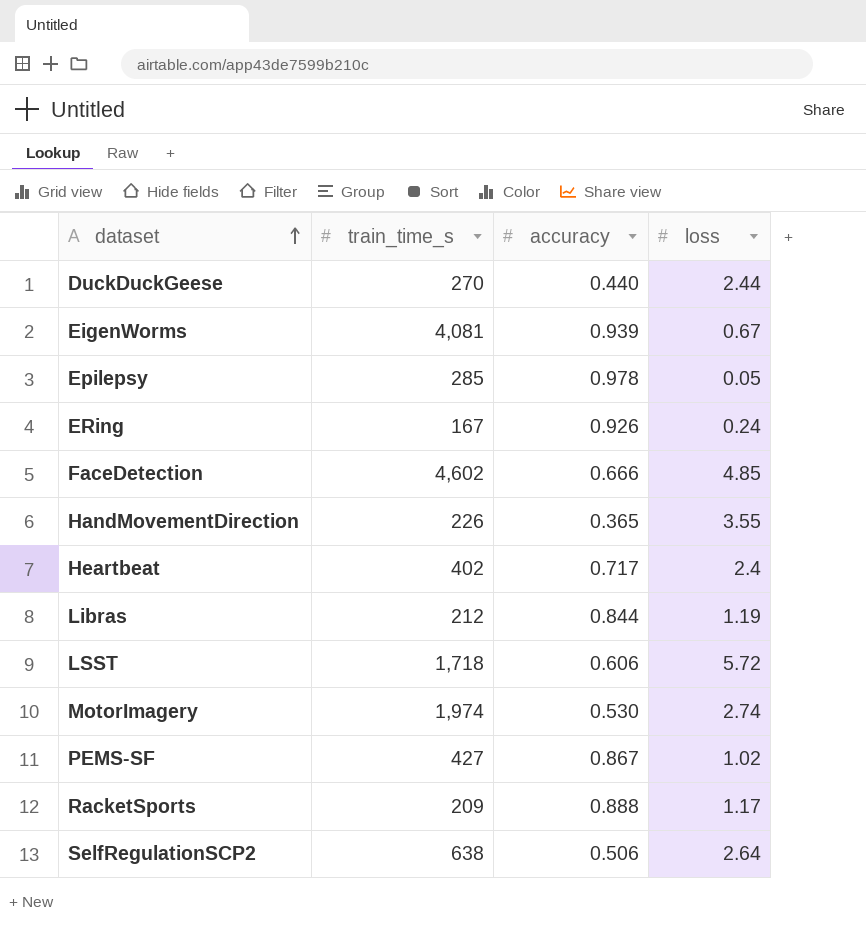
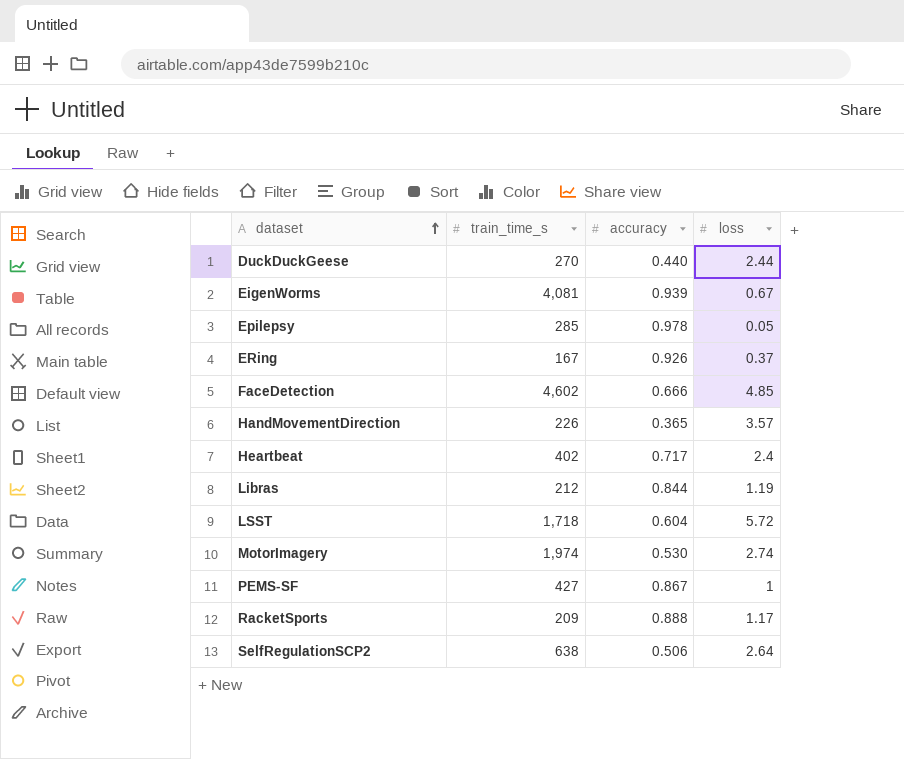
ERing | loss: 0.24 -> 0.37
HandMovementDirection | loss: 3.55 -> 3.57
LSST | accuracy: 0.606 -> 0.604
PEMS-SF | loss: 1.02 -> 1

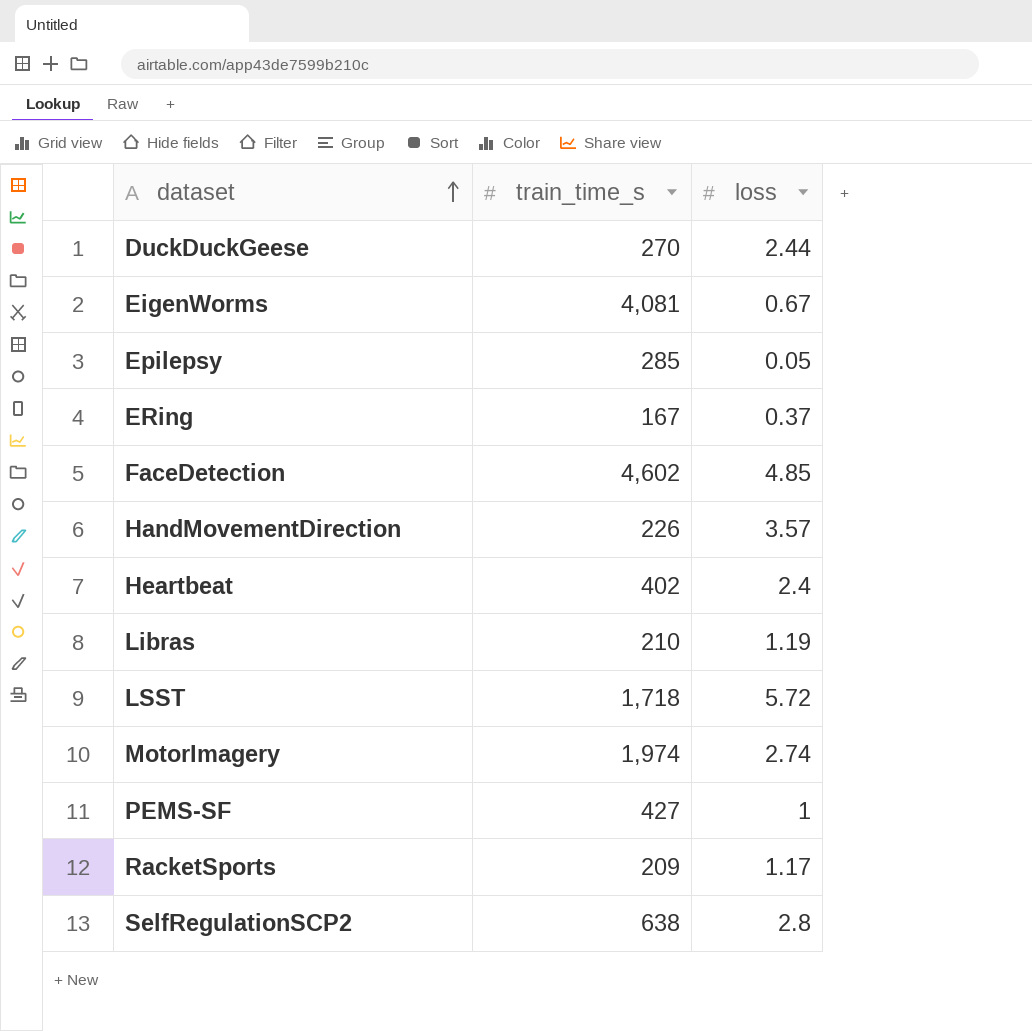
column accuracy | position: 3 -> none
Libras | train_time_s: 212 -> 210
SelfRegulationSCP2 | loss: 2.64 -> 2.8

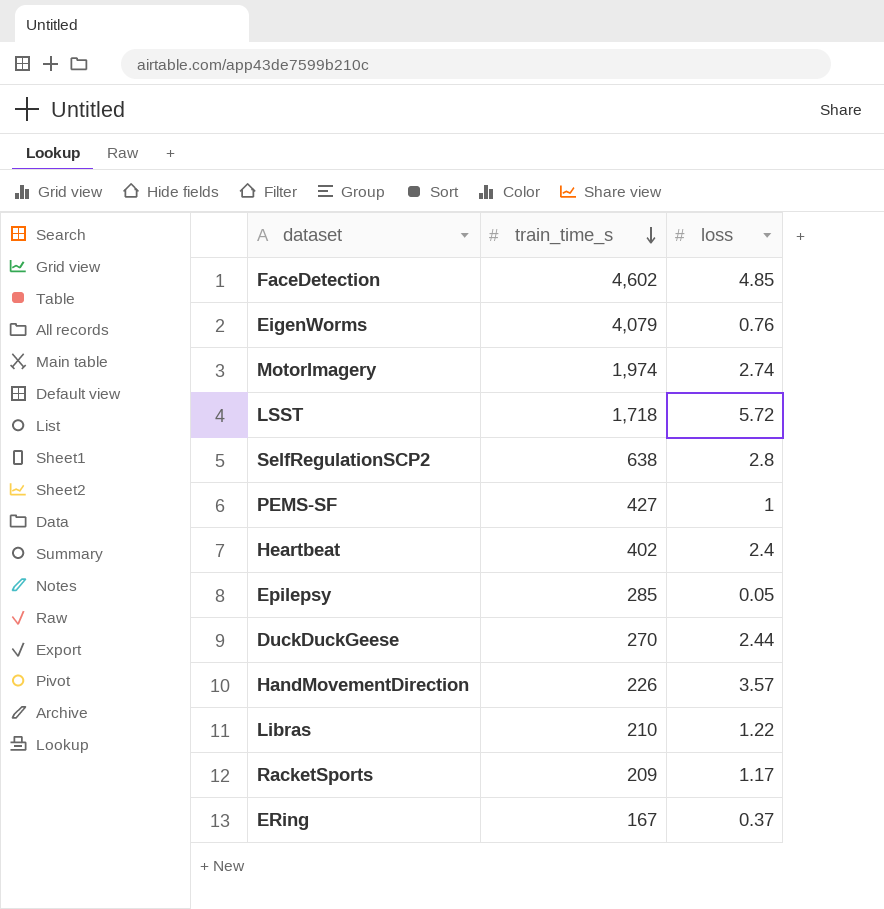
row order: dataset ascending -> train_time_s descending
EigenWorms | train_time_s: 4,081 -> 4,079
EigenWorms | loss: 0.67 -> 0.76
Libras | loss: 1.19 -> 1.22

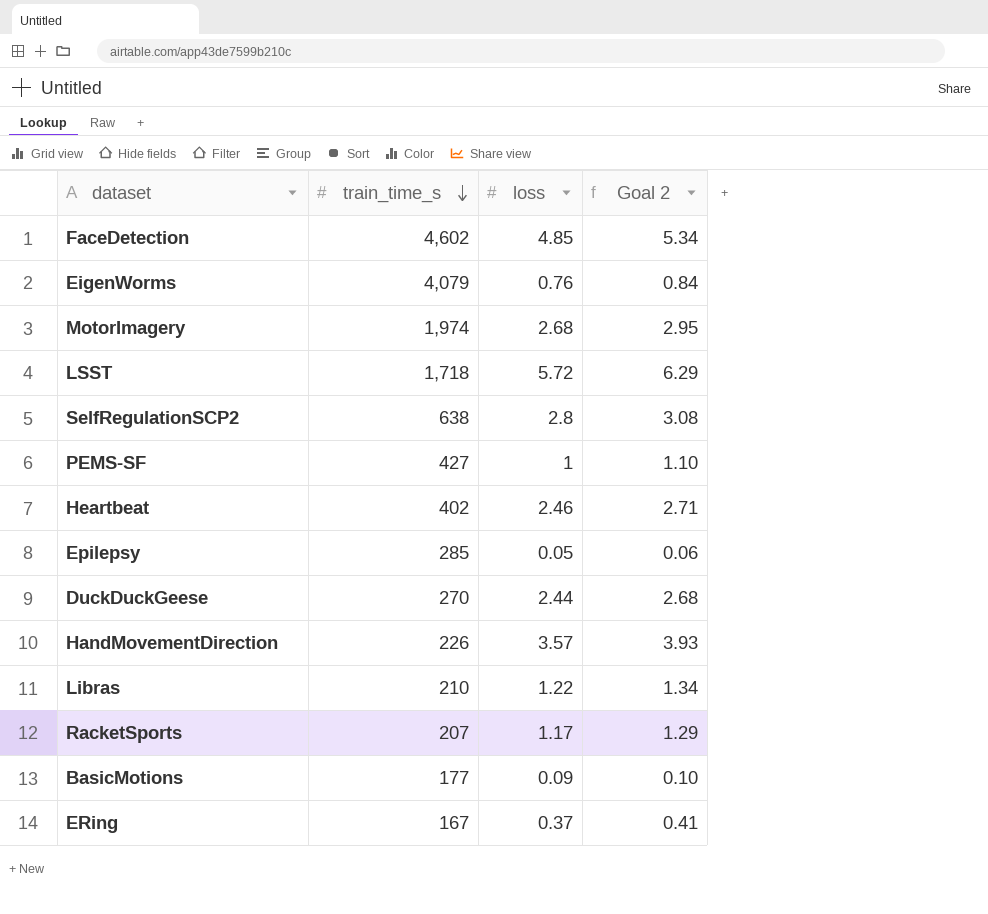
column Goal 2 | formula: none -> [loss] * 1.1
MotorImagery | loss: 2.74 -> 2.68
Heartbeat | loss: 2.4 -> 2.46
RacketSports | train_time_s: 209 -> 207
row BasicMotions: none -> 177 | 0.09 | 0.10

